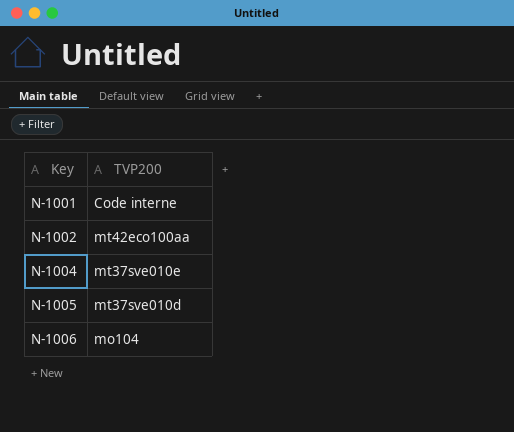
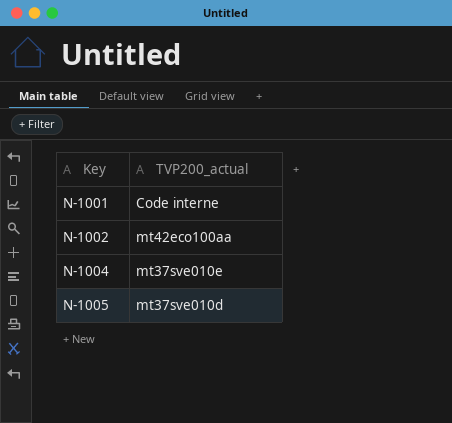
column name: TVP200 -> TVP200_actual
row N-1006: mo104 -> none

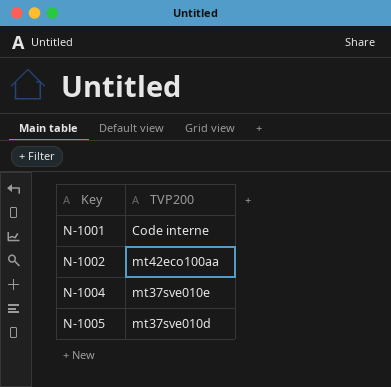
column name: TVP200_actual -> TVP200

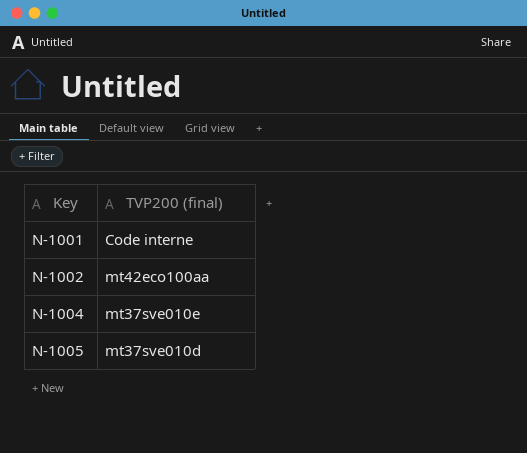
column name: TVP200 -> TVP200 (final)

